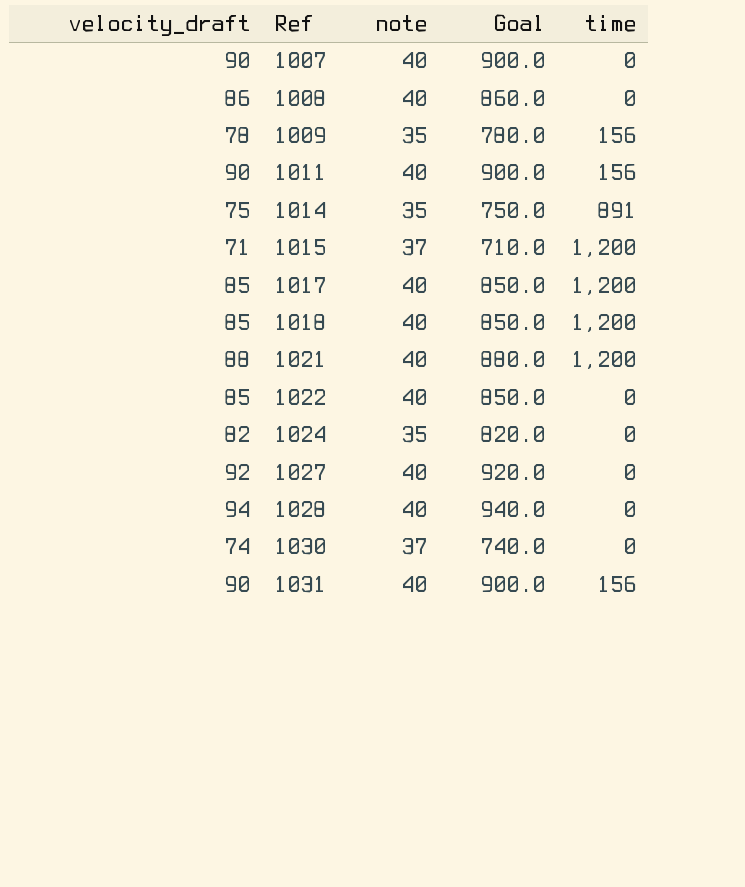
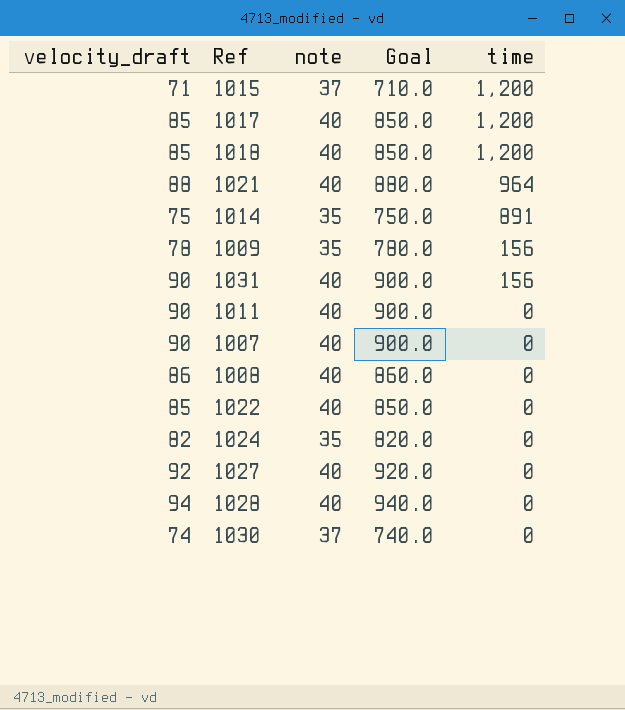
row order: Ref ascending -> time descending
1021 | time: 1,200 -> 964
1011 | time: 156 -> 0

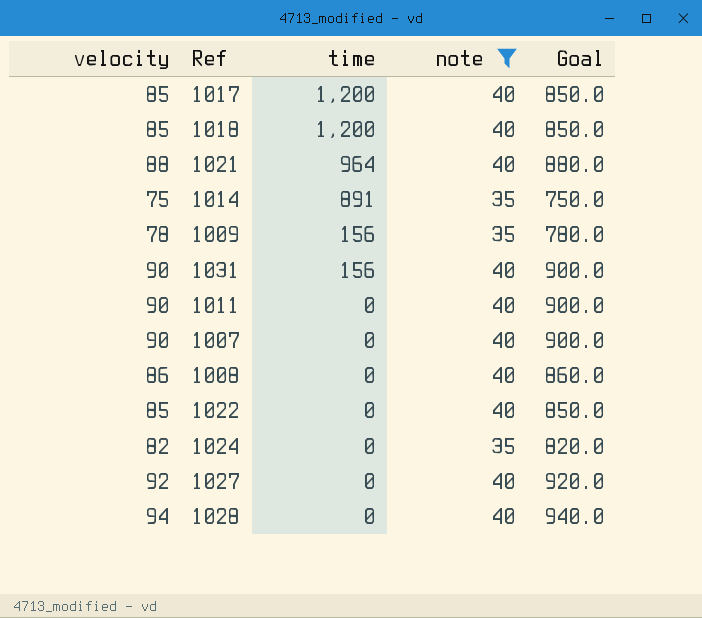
filter: none -> note != 37
column name: velocity_draft -> velocity
column time | position: 5 -> 3

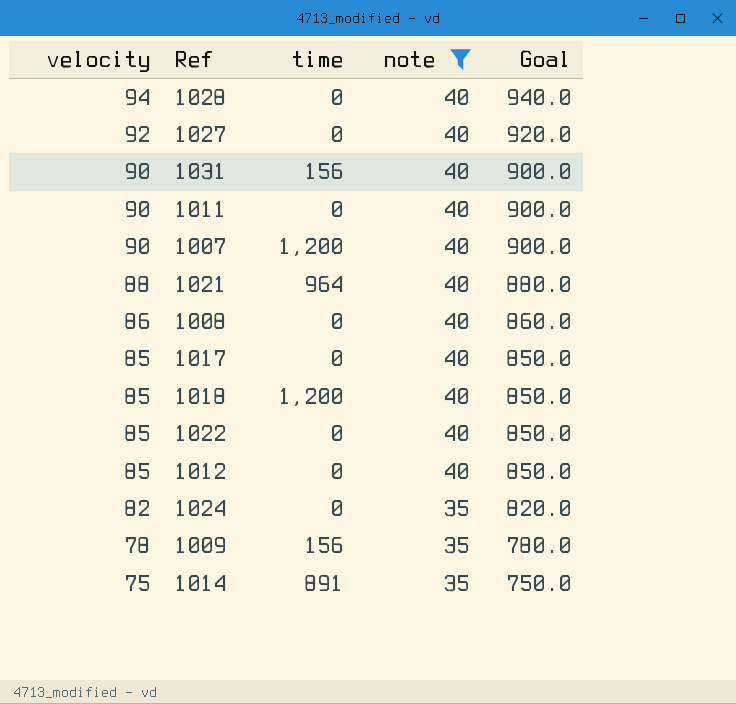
row order: time descending -> velocity descending
1007 | time: 0 -> 1,200
1017 | time: 1,200 -> 0
row 1012: none -> 85 | 0 | 40 | 850.0

